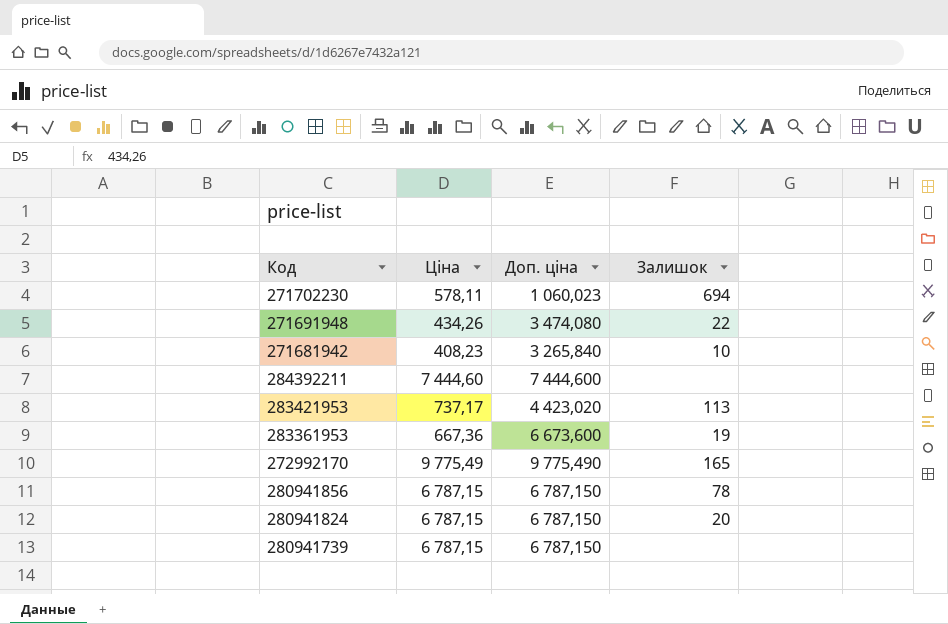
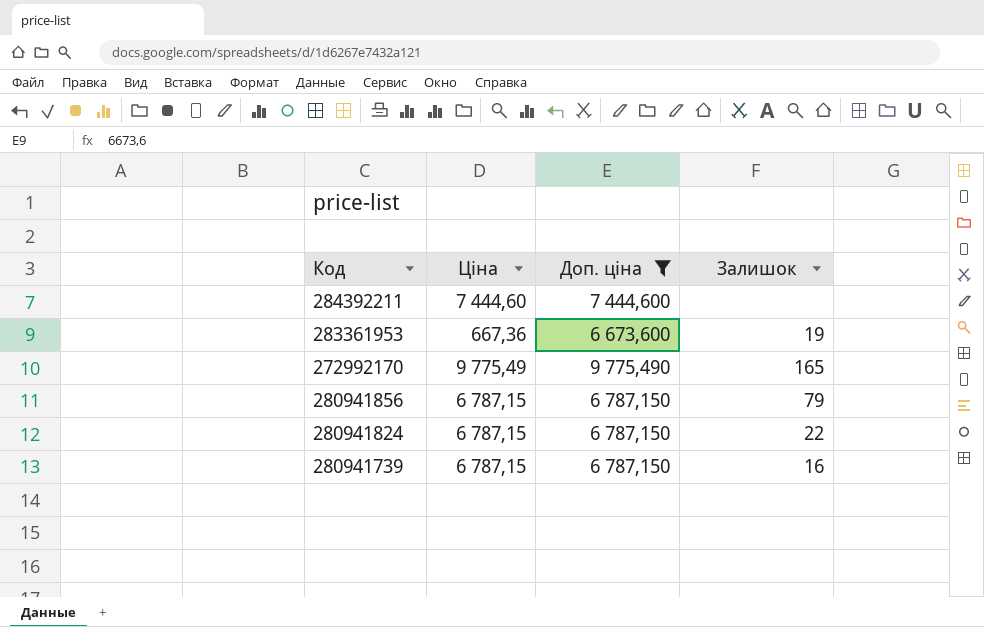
filter: none -> Доп. ціна >= 6 673,600
280941856 | Залишок: 78 -> 79
280941824 | Залишок: 20 -> 22
280941739 | Залишок: none -> 16

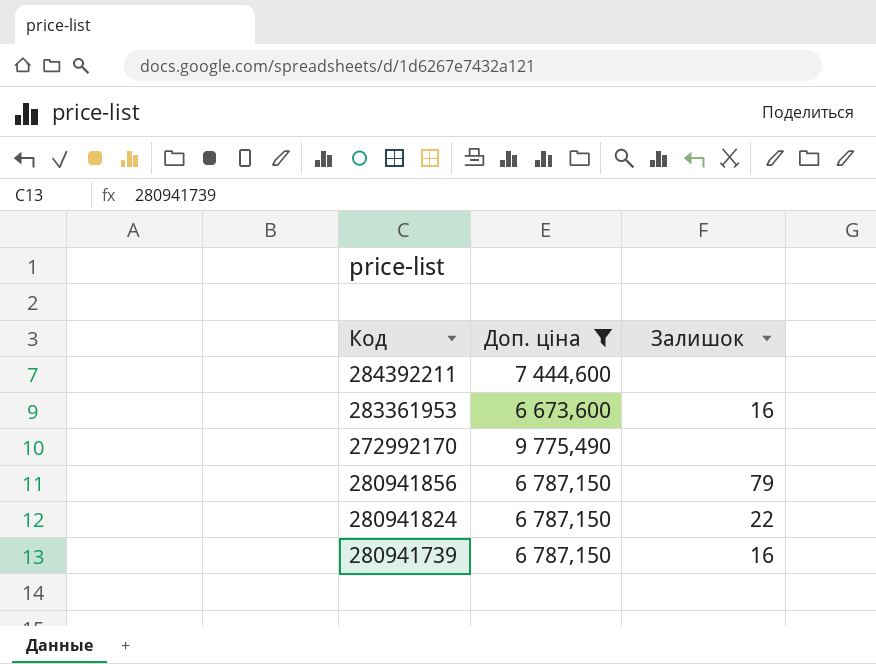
column Ціна | position: 2 -> none
283361953 | Залишок: 19 -> 16
272992170 | Залишок: 165 -> none

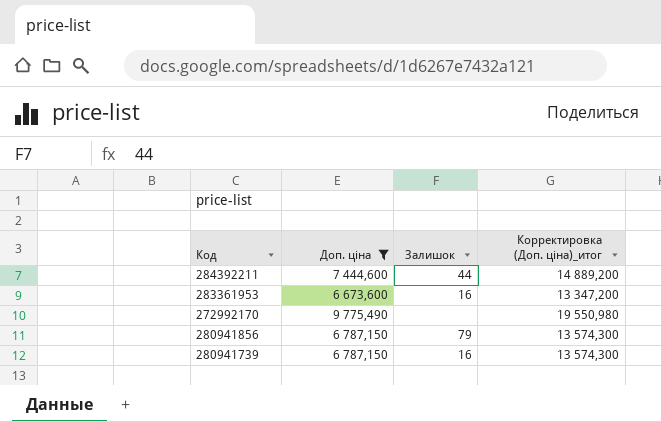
column Корректировка (Доп. ціна)_итог | formula: none -> [Доп. ціна] * 2
row 280941824: 6 787,150 | 22 -> none
284392211 | Залишок: none -> 44

